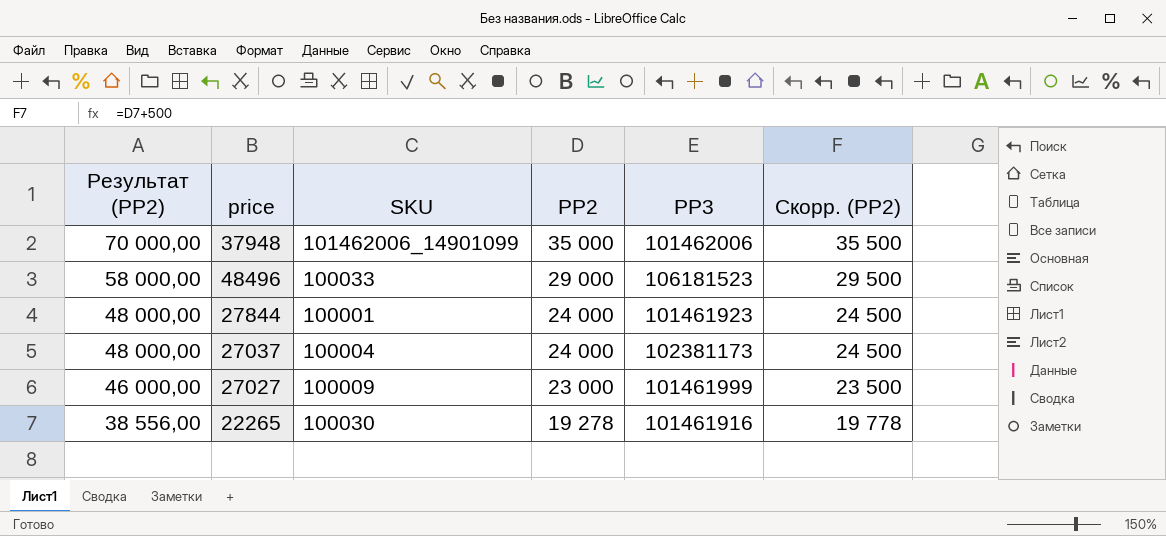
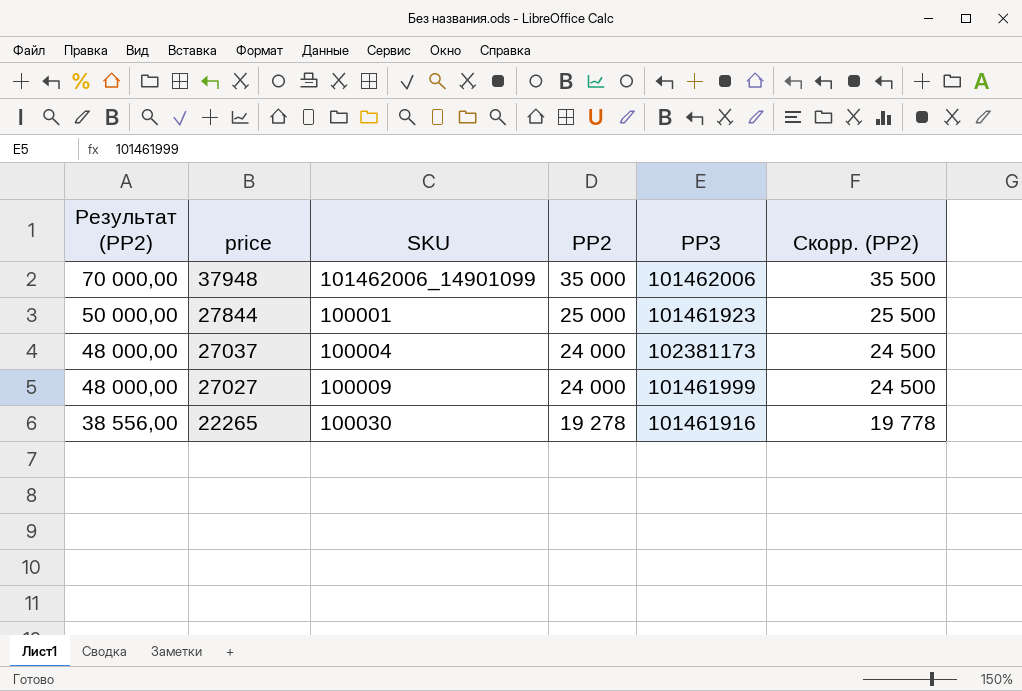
row 48496: 58 000,00 | 100033 | 29 000 | 106181523 | 29 500 -> none
27844 | Результат (PP2): 48 000,00 -> 50 000,00
27844 | PP2: 24 000 -> 25 000
27844 | Скорр. (PP2): 24 500 -> 25 500
27027 | Результат (PP2): 46 000,00 -> 48 000,00
27027 | PP2: 23 000 -> 24 000
27027 | Скорр. (PP2): 23 500 -> 24 500

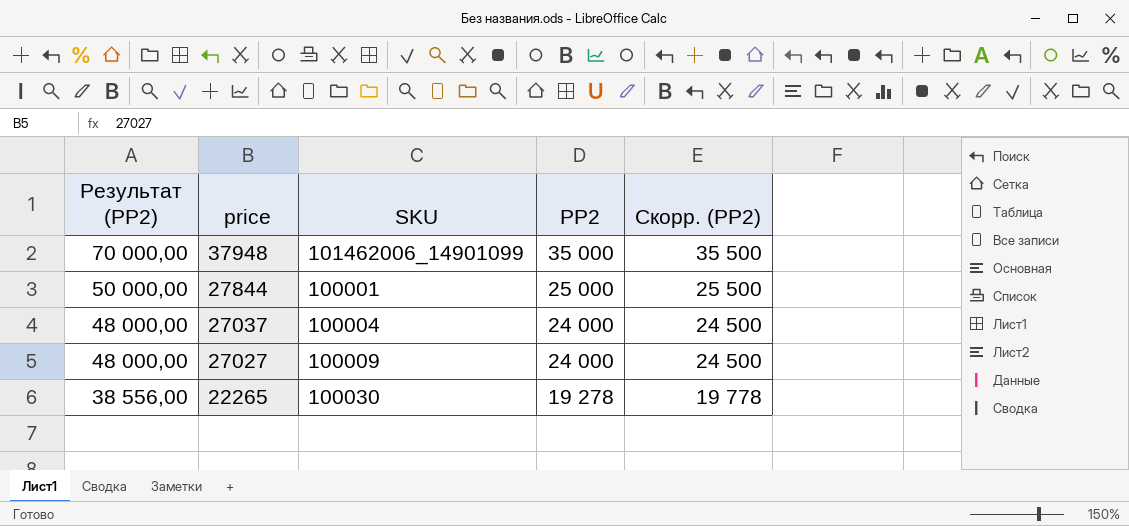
column PP3 | position: 5 -> none

